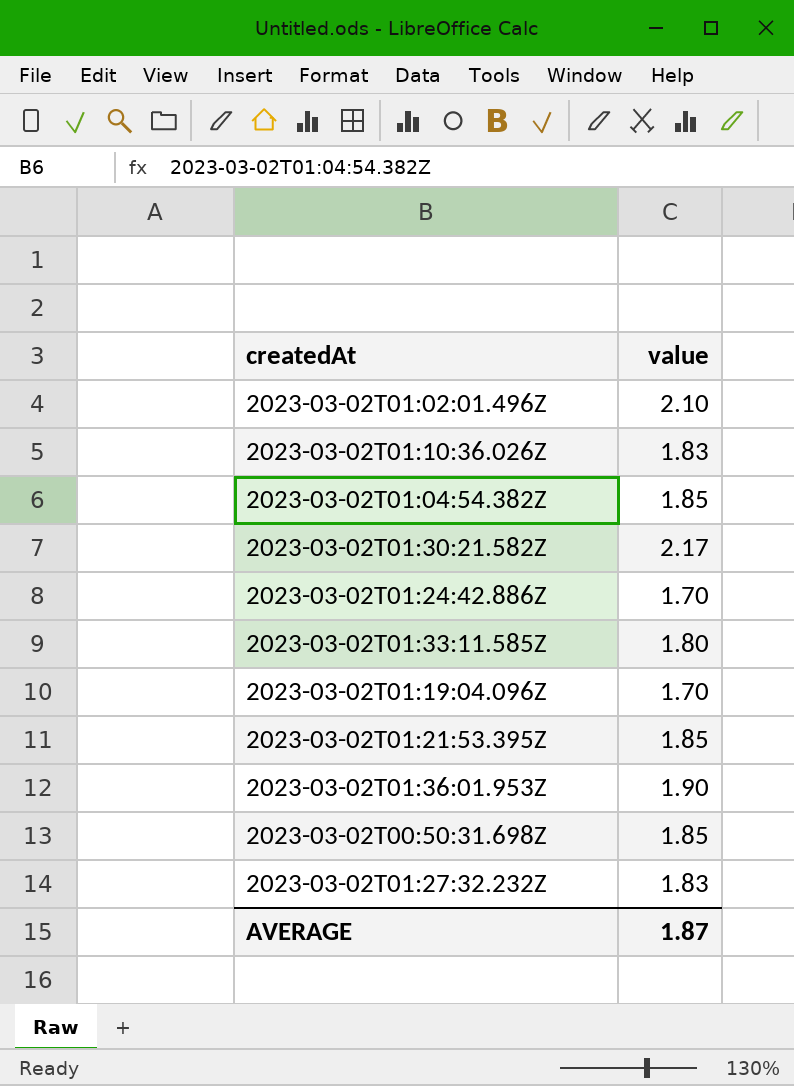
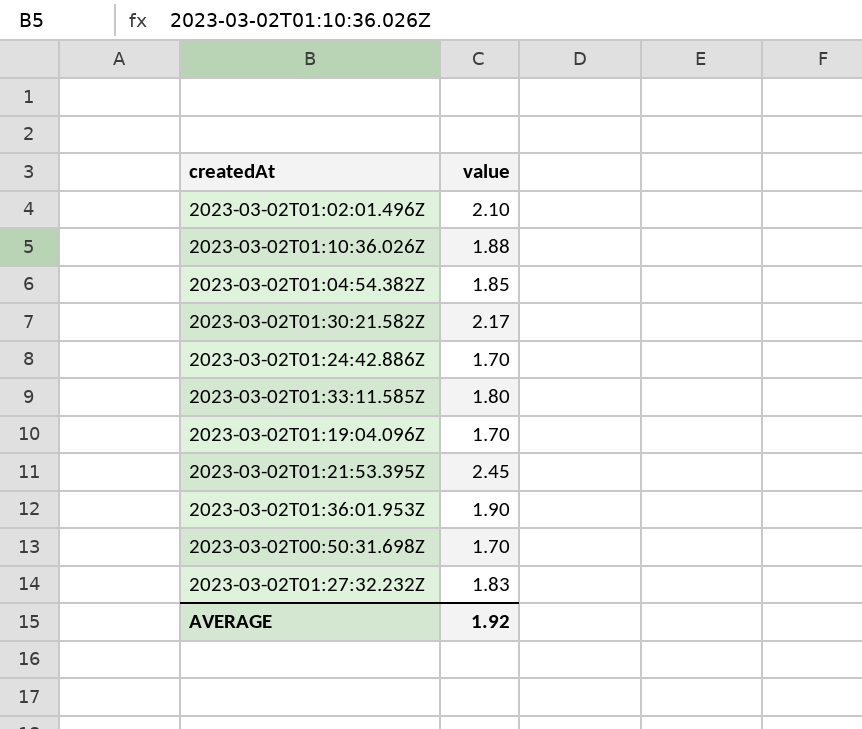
2023-03-02T01:10:36.026Z | value: 1.83 -> 1.88
2023-03-02T01:21:53.395Z | value: 1.85 -> 2.45
2023-03-02T00:50:31.698Z | value: 1.85 -> 1.70
AVERAGE | value: 1.87 -> 1.92

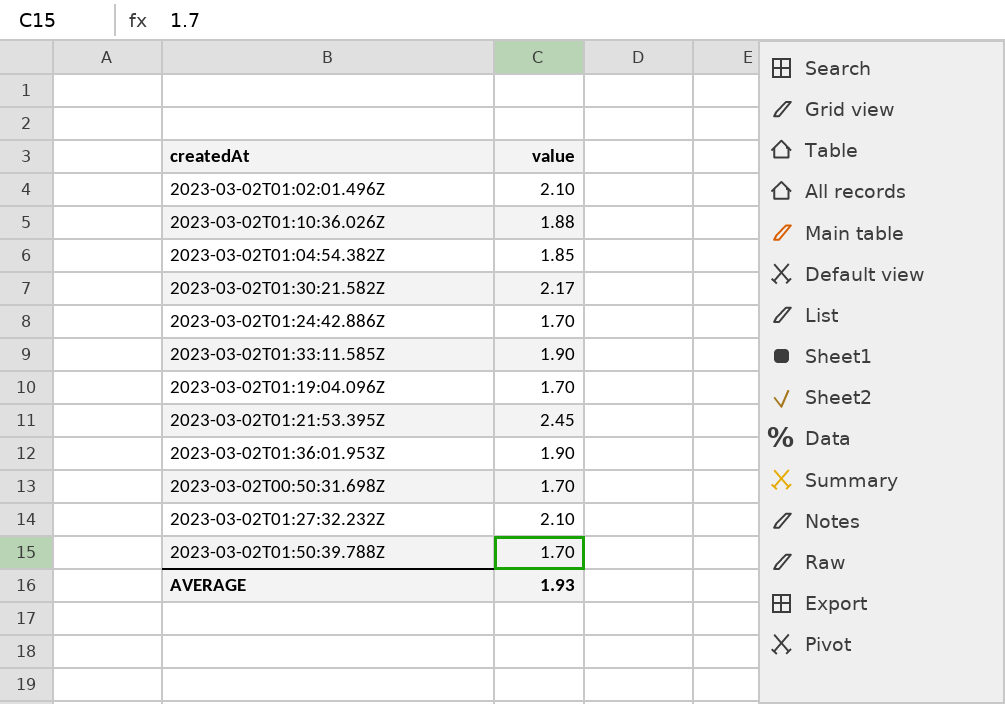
2023-03-02T01:33:11.585Z | value: 1.80 -> 1.90
2023-03-02T01:27:32.232Z | value: 1.83 -> 2.10
row 2023-03-02T01:50:39.788Z: none -> 1.70
AVERAGE | value: 1.92 -> 1.93

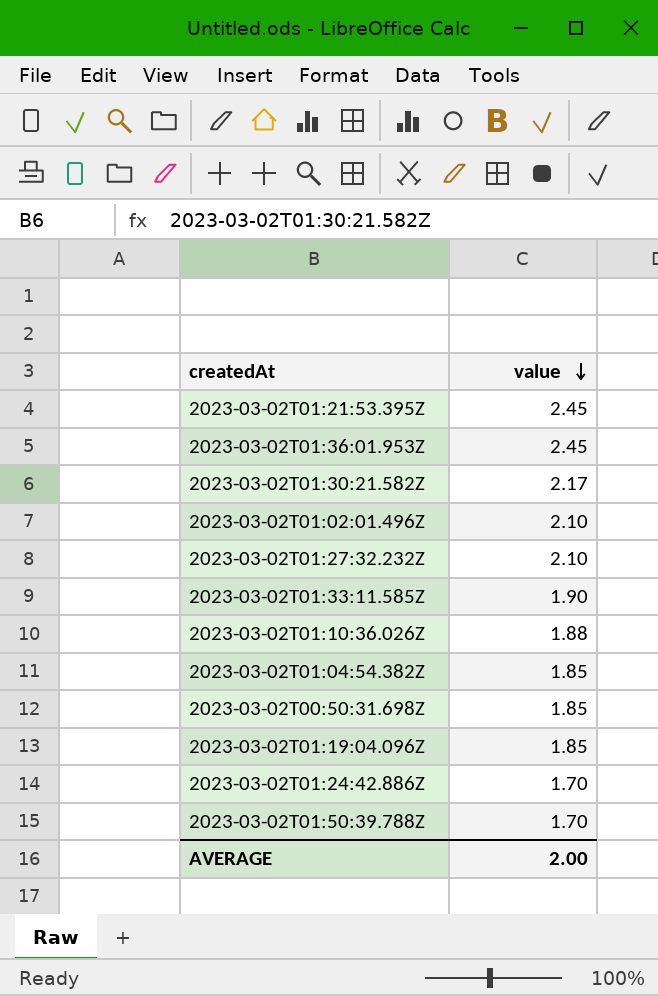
row order: none -> value descending
2023-03-02T01:36:01.953Z | value: 1.90 -> 2.45
2023-03-02T00:50:31.698Z | value: 1.70 -> 1.85
2023-03-02T01:19:04.096Z | value: 1.70 -> 1.85
AVERAGE | value: 1.93 -> 2.00

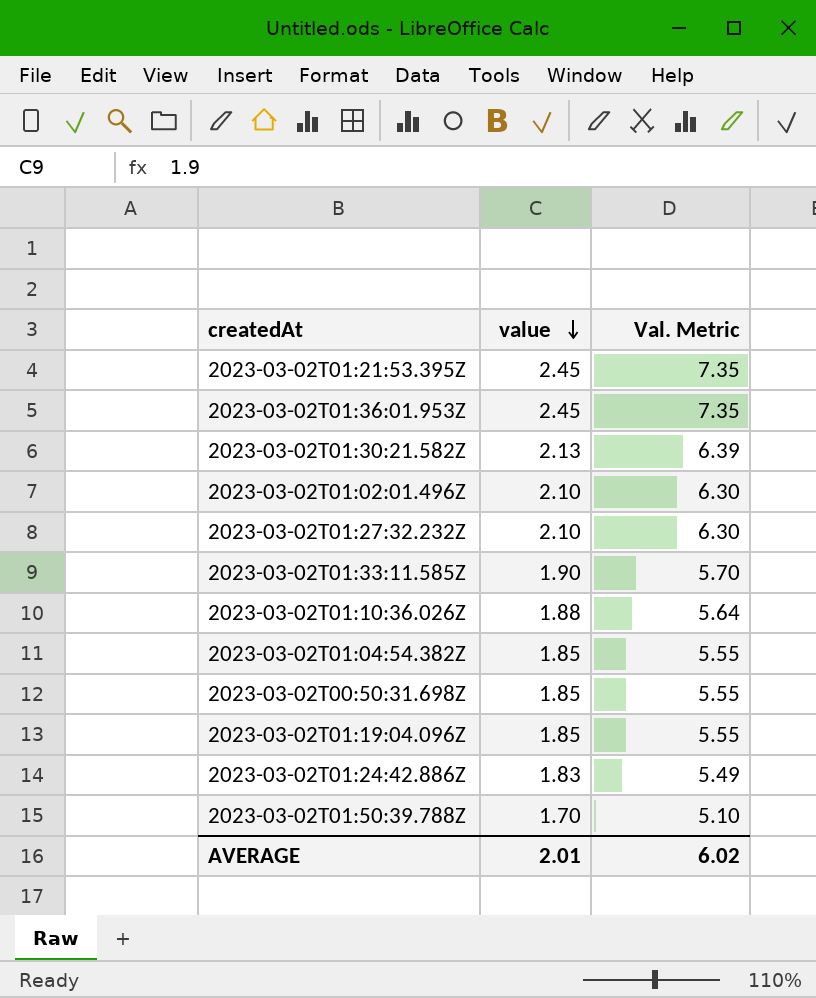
column Val. Metric | formula: none -> [value] * 3
2023-03-02T01:30:21.582Z | value: 2.17 -> 2.13
2023-03-02T01:24:42.886Z | value: 1.70 -> 1.83
AVERAGE | value: 2.00 -> 2.01

